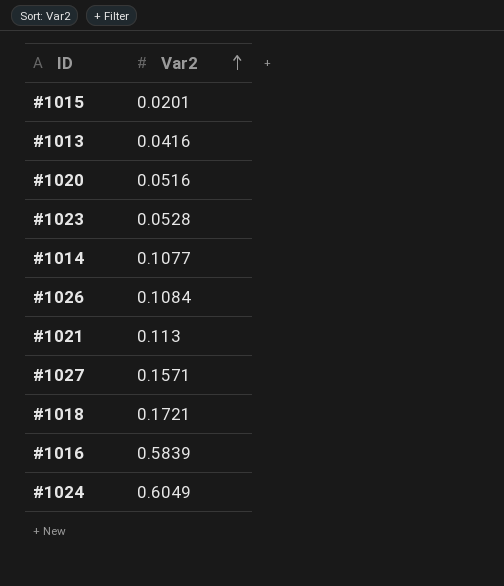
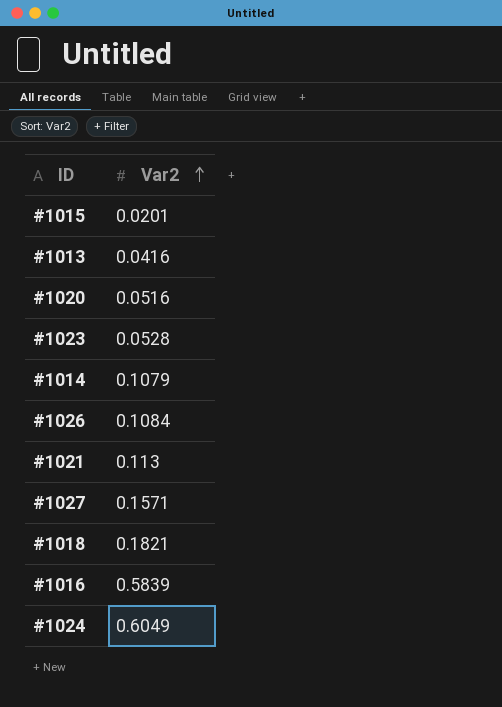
#1014 | Var2: 0.1077 -> 0.1079
#1018 | Var2: 0.1721 -> 0.1821

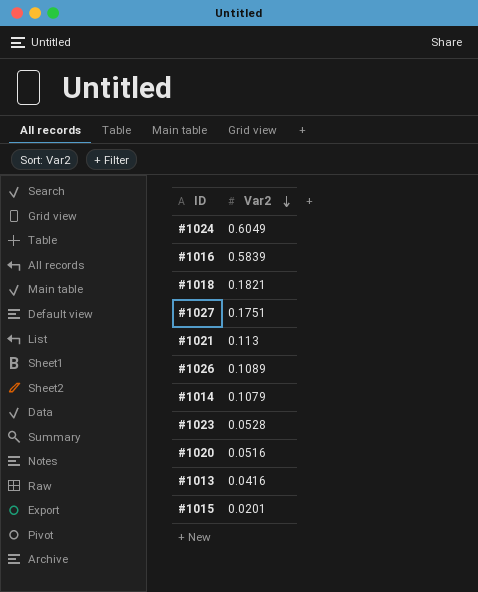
row order: Var2 ascending -> Var2 descending
#1027 | Var2: 0.1571 -> 0.1751
#1026 | Var2: 0.1084 -> 0.1089

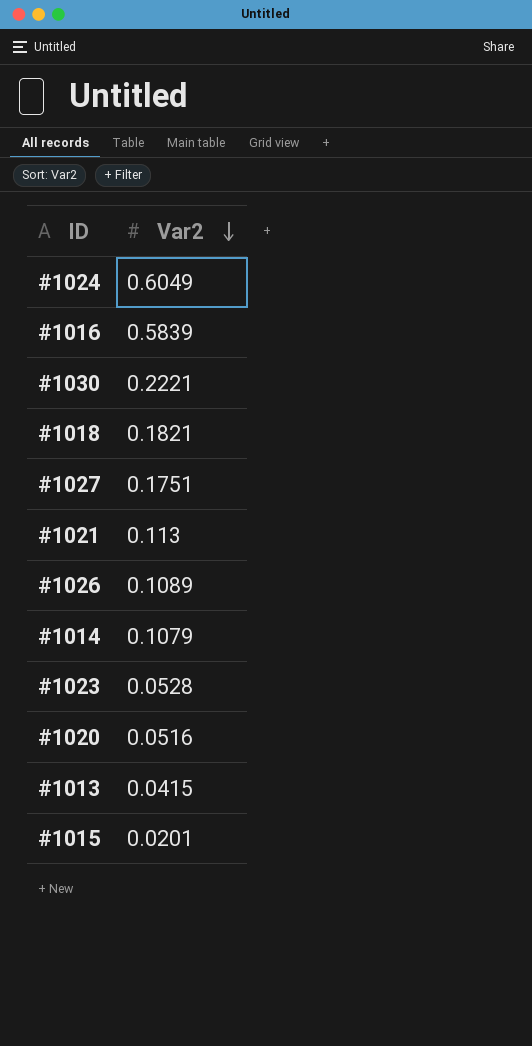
row #1030: none -> 0.2221
#1013 | Var2: 0.0416 -> 0.0415

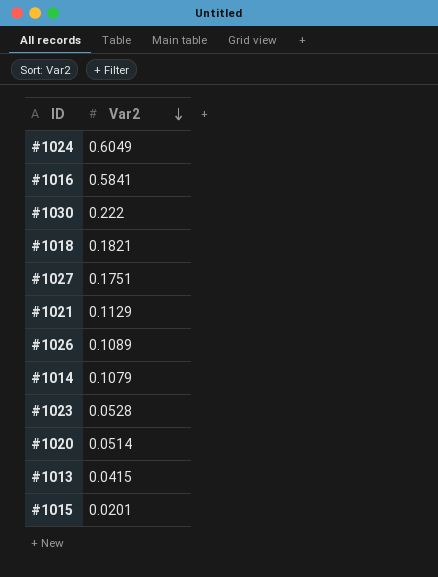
#1016 | Var2: 0.5839 -> 0.5841
#1030 | Var2: 0.2221 -> 0.222
#1021 | Var2: 0.113 -> 0.1129
#1020 | Var2: 0.0516 -> 0.0514

